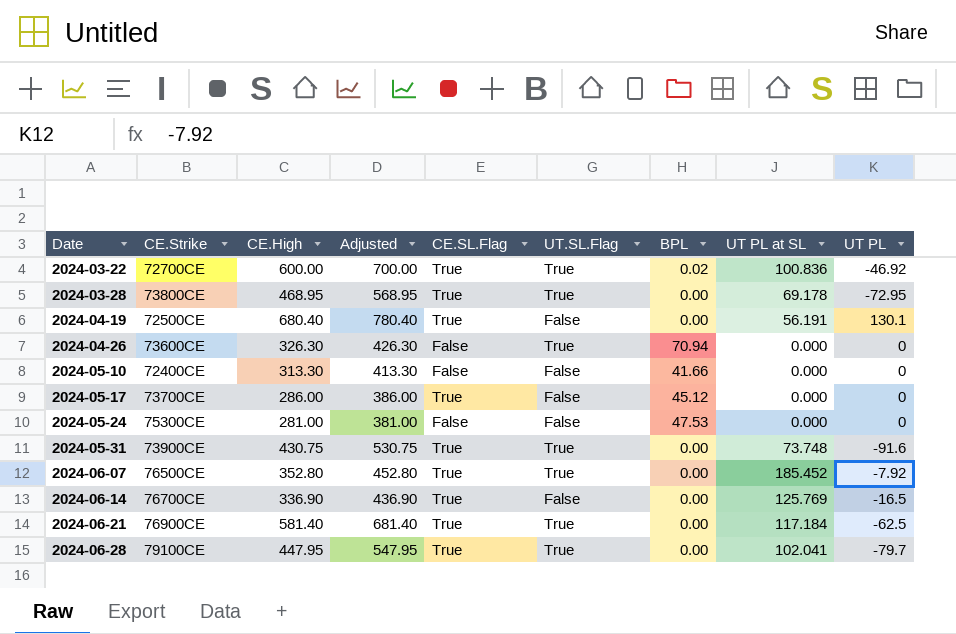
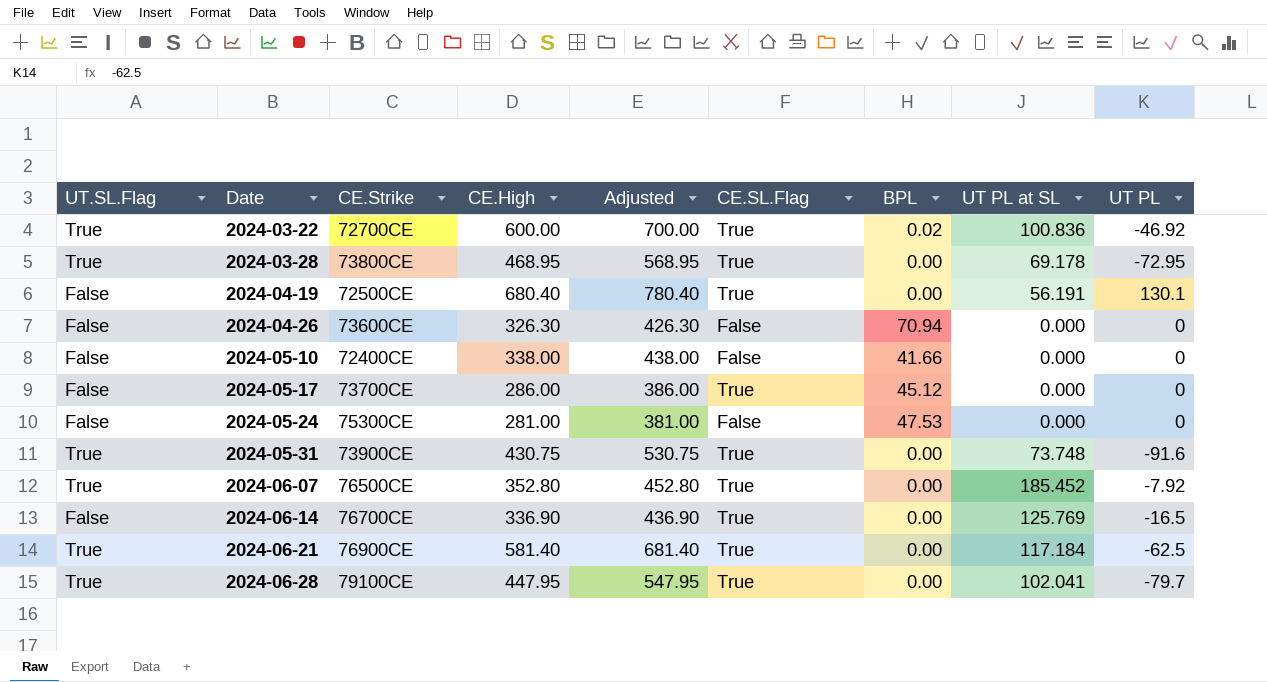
column UT.SL.Flag | position: 6 -> 1
2024-04-26 | UT.SL.Flag: True -> False
2024-05-10 | CE.High: 313.30 -> 338.00
2024-05-10 | Adjusted: 413.30 -> 438.00

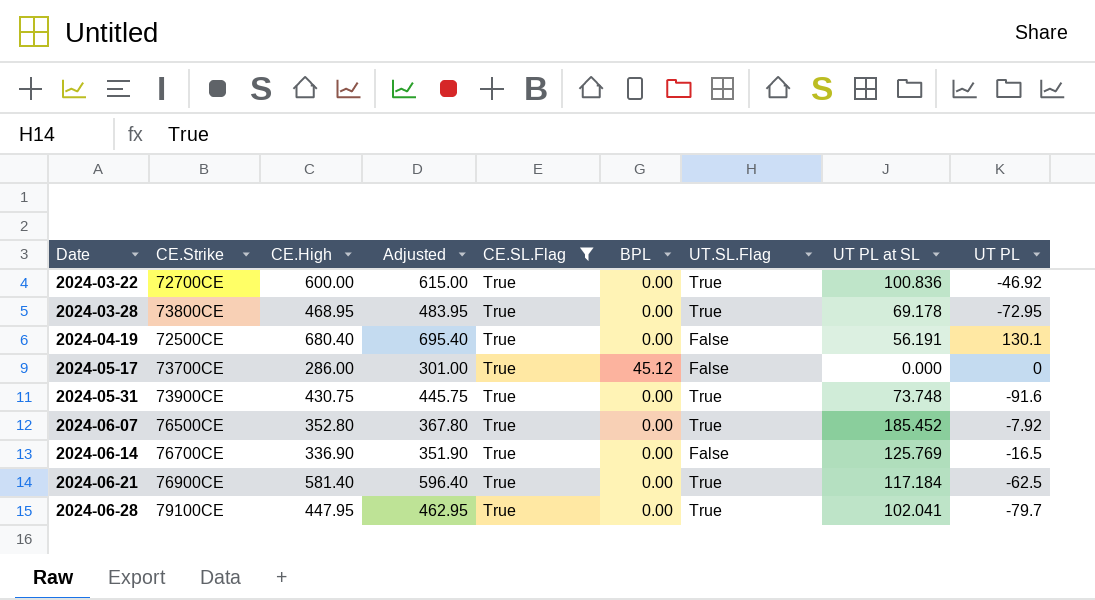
filter: none -> CE.SL.Flag = True
column Adjusted | formula: [CE.High] + 100 -> [CE.High] + 15
column UT.SL.Flag | position: 1 -> 7
2024-03-22 | BPL: 0.02 -> 0.00

